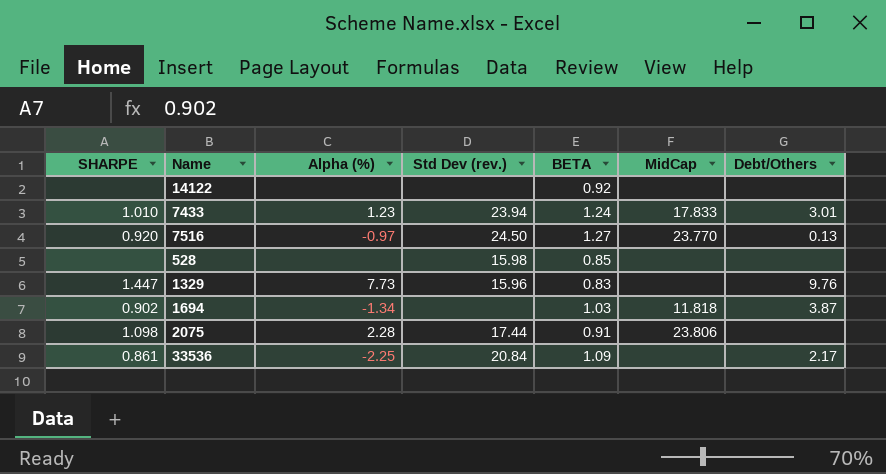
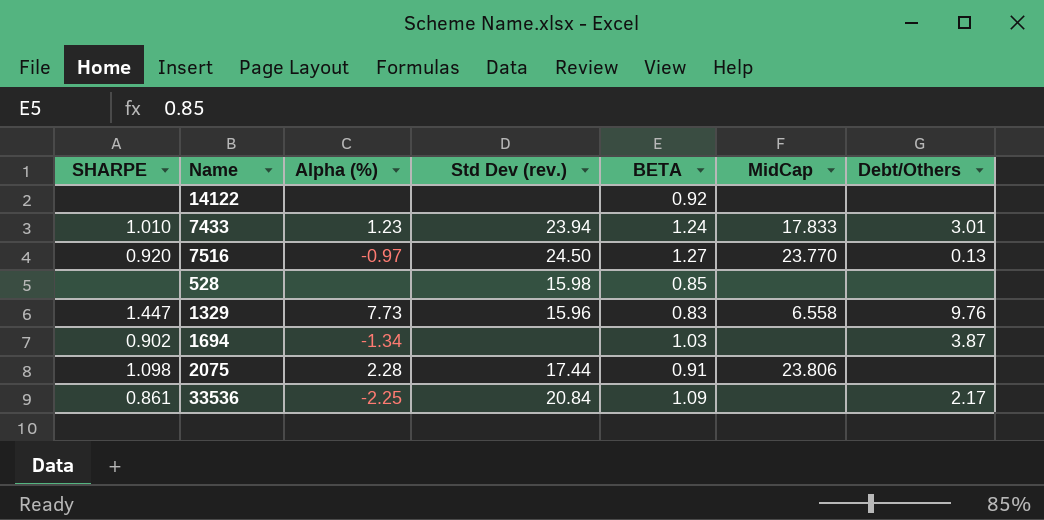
1329 | MidCap: none -> 6.558
1694 | MidCap: 11.818 -> none

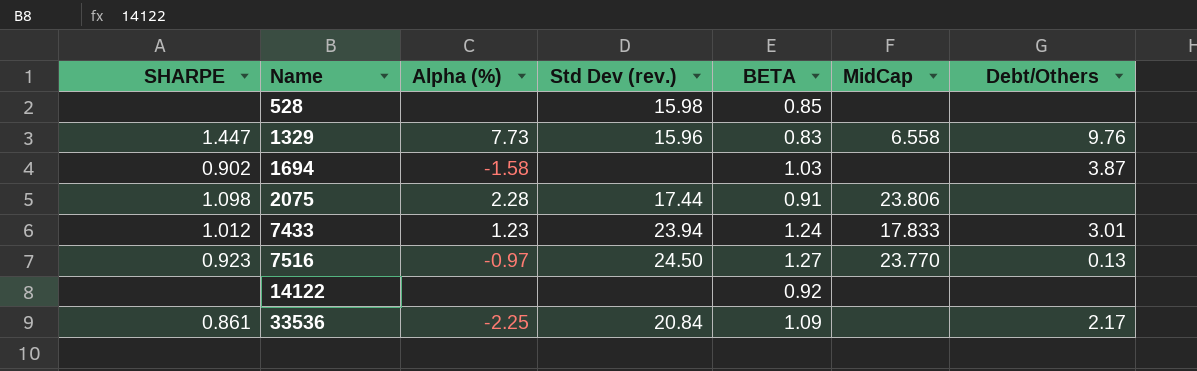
row order: none -> Name ascending
1694 | Alpha (%): -1.34 -> -1.58
7433 | SHARPE: 1.010 -> 1.012
7516 | SHARPE: 0.920 -> 0.923

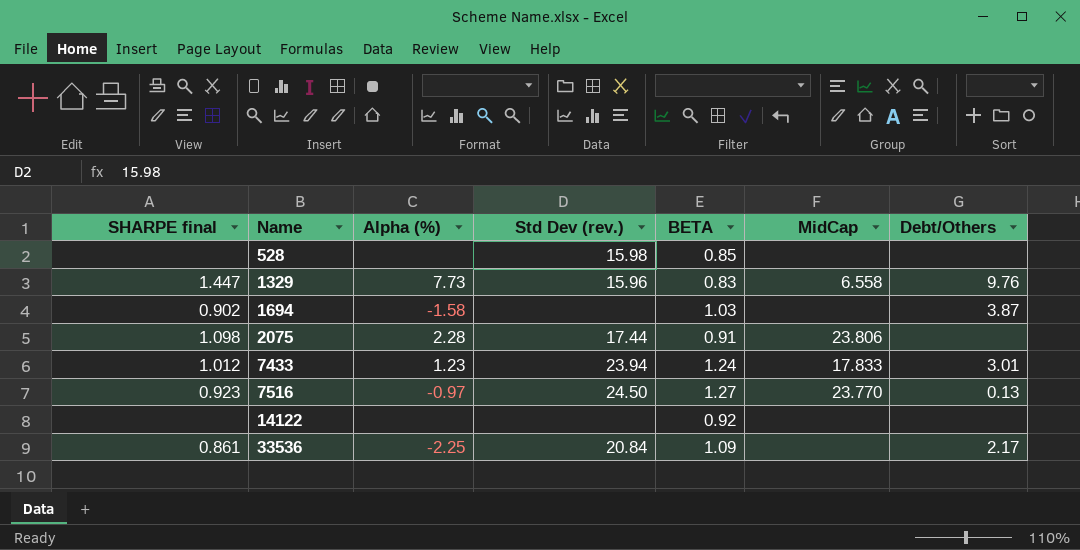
column name: SHARPE -> SHARPE final

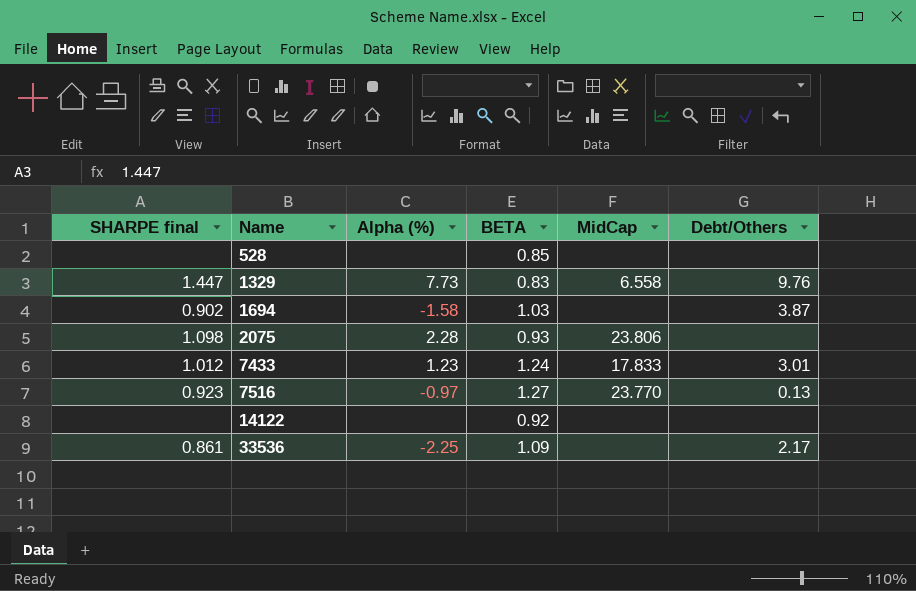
column Std Dev (rev.) | position: 4 -> none
2075 | BETA: 0.91 -> 0.93

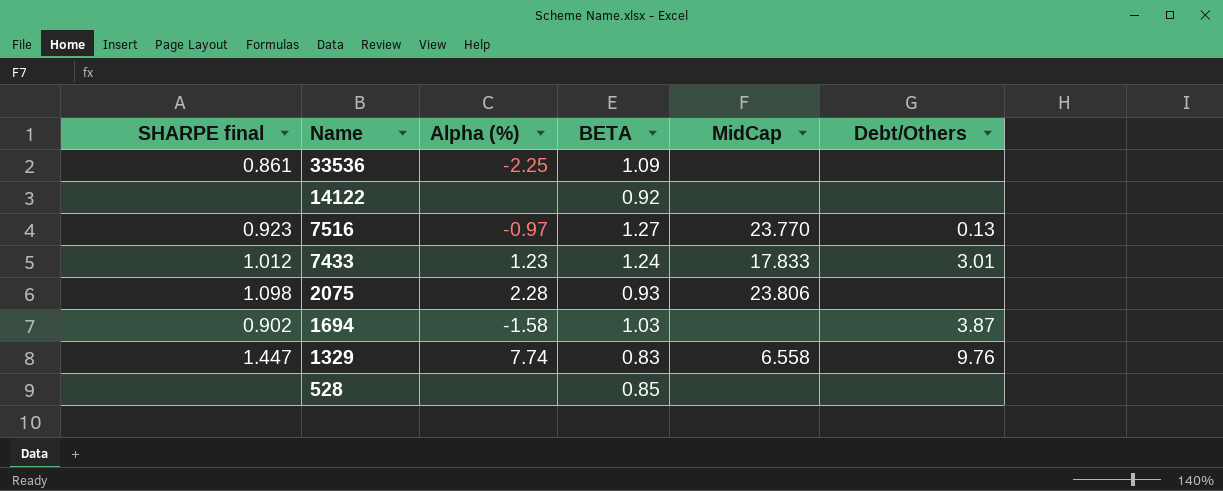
row order: Name ascending -> Name descending
33536 | Debt/Others: 2.17 -> none
1329 | Alpha (%): 7.73 -> 7.74

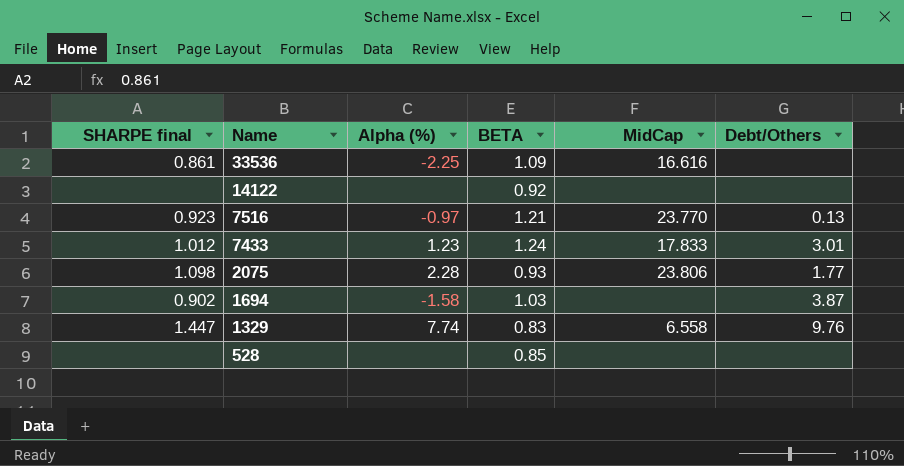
33536 | MidCap: none -> 16.616
7516 | BETA: 1.27 -> 1.21
2075 | Debt/Others: none -> 1.77

